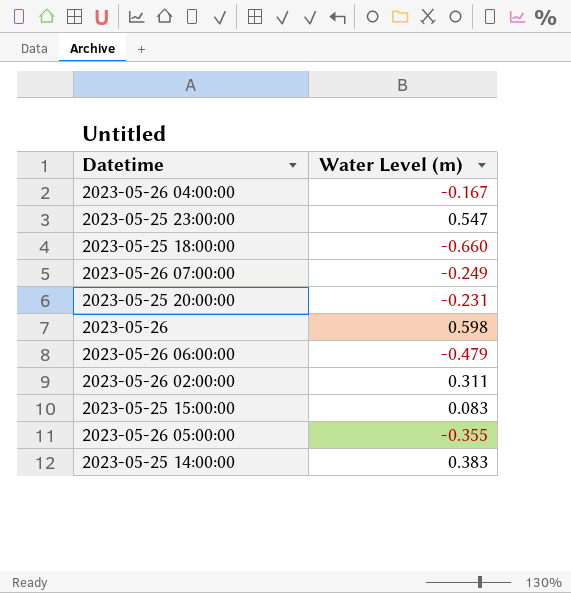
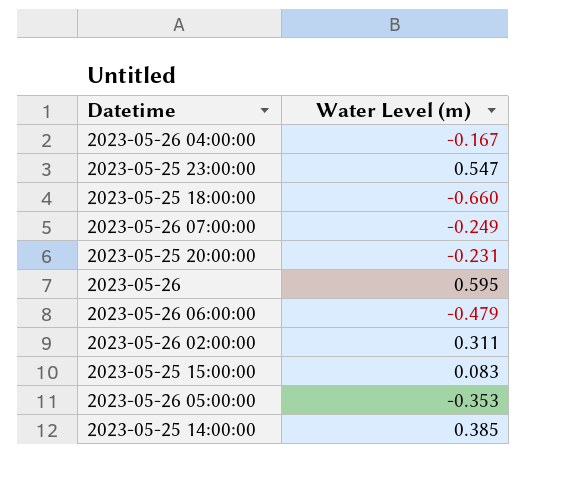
2023-05-26 | Water Level (m): 0.598 -> 0.595
2023-05-26 05:00:00 | Water Level (m): -0.355 -> -0.353
2023-05-25 14:00:00 | Water Level (m): 0.383 -> 0.385

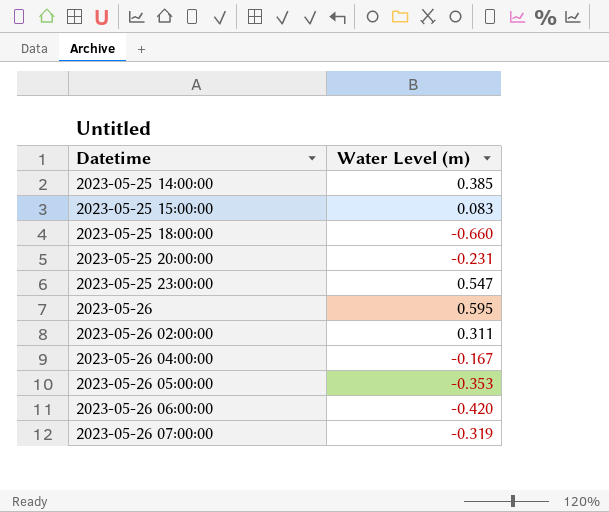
row order: none -> Datetime ascending
2023-05-26 06:00:00 | Water Level (m): -0.479 -> -0.420
2023-05-26 07:00:00 | Water Level (m): -0.249 -> -0.319

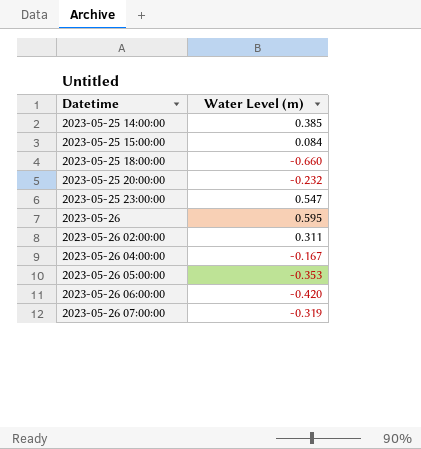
2023-05-25 15:00:00 | Water Level (m): 0.083 -> 0.084
2023-05-25 20:00:00 | Water Level (m): -0.231 -> -0.232

